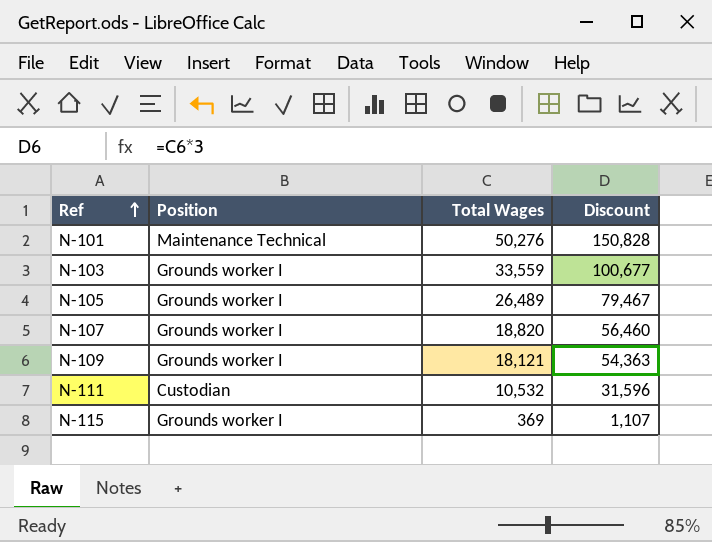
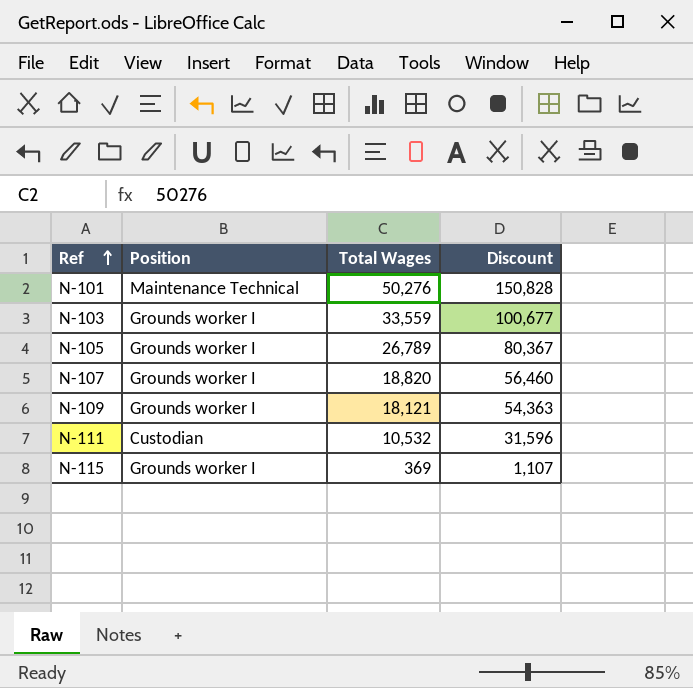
N-105 | Total Wages: 26,489 -> 26,789
N-105 | Discount: 79,467 -> 80,367

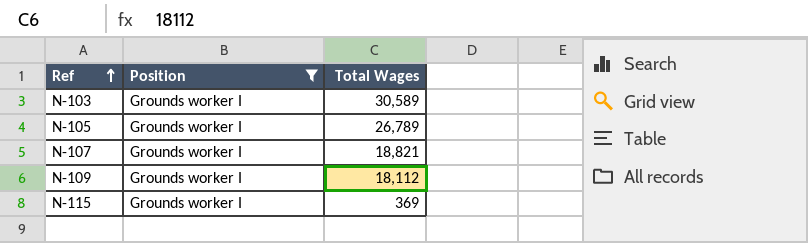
filter: none -> Position = Grounds worker I
column Discount | formula: [Total Wages] * 3 -> none
N-103 | Total Wages: 33,559 -> 30,589
N-107 | Total Wages: 18,820 -> 18,821
N-109 | Total Wages: 18,121 -> 18,112

